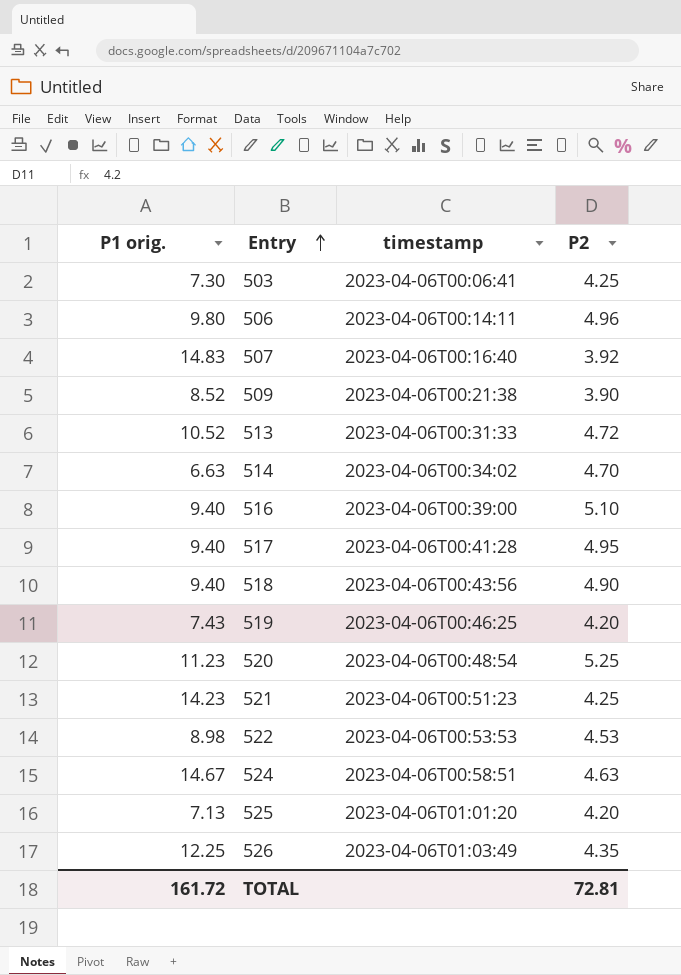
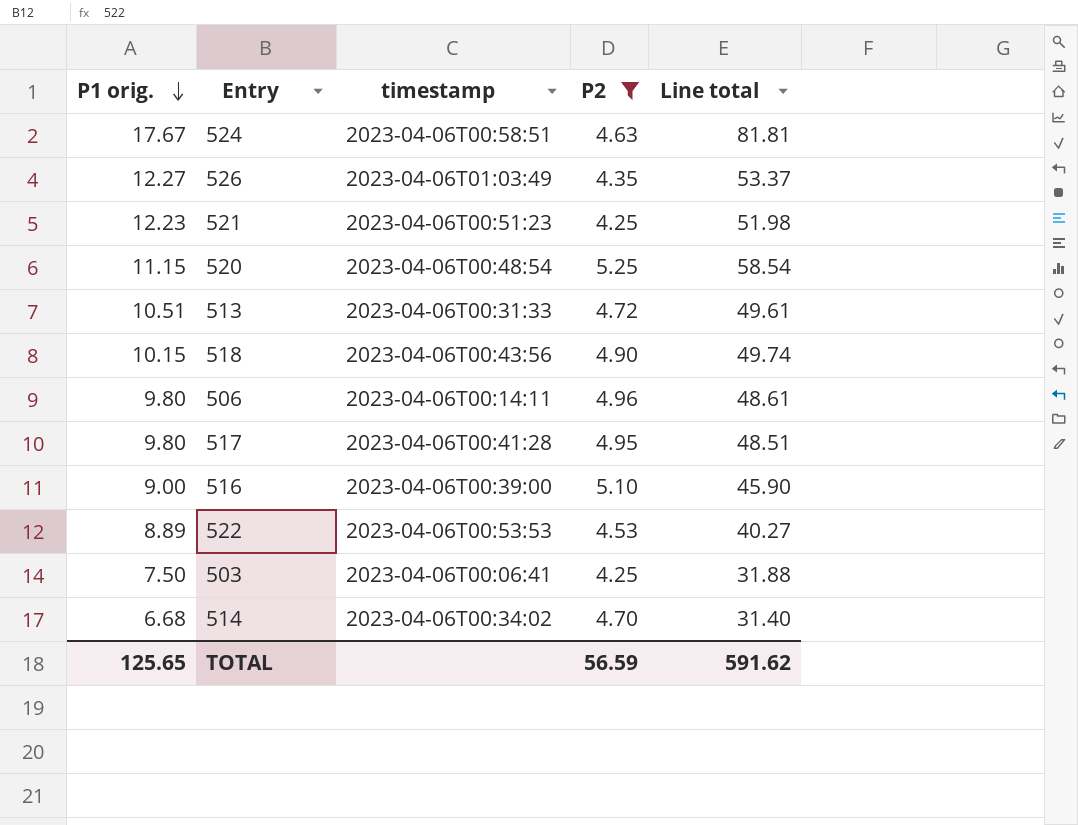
filter: none -> P2 >= 4.25
row order: Entry ascending -> P1 orig. descending
column Line total | formula: none -> [P1 orig.] * [P2]
524 | P1 orig.: 14.67 -> 17.67
526 | P1 orig.: 12.25 -> 12.27
521 | P1 orig.: 14.23 -> 12.23
520 | P1 orig.: 11.23 -> 11.15
513 | P1 orig.: 10.52 -> 10.51
518 | P1 orig.: 9.40 -> 10.15
517 | P1 orig.: 9.40 -> 9.80
516 | P1 orig.: 9.40 -> 9.00
522 | P1 orig.: 8.98 -> 8.89
503 | P1 orig.: 7.30 -> 7.50
514 | P1 orig.: 6.63 -> 6.68
TOTAL | P1 orig.: 161.72 -> 125.65
TOTAL | P2: 72.81 -> 56.59

